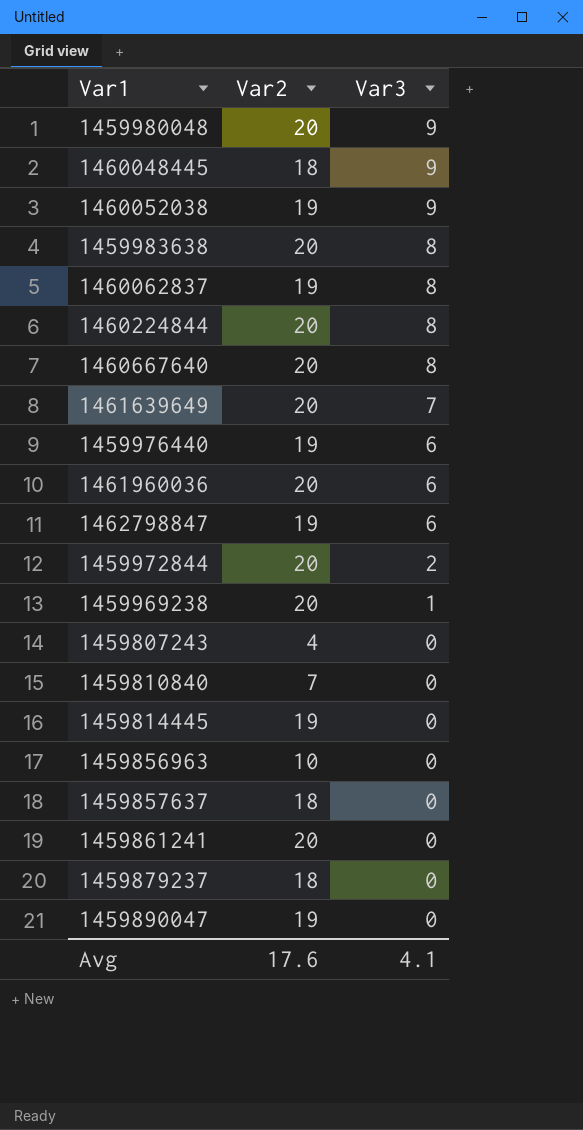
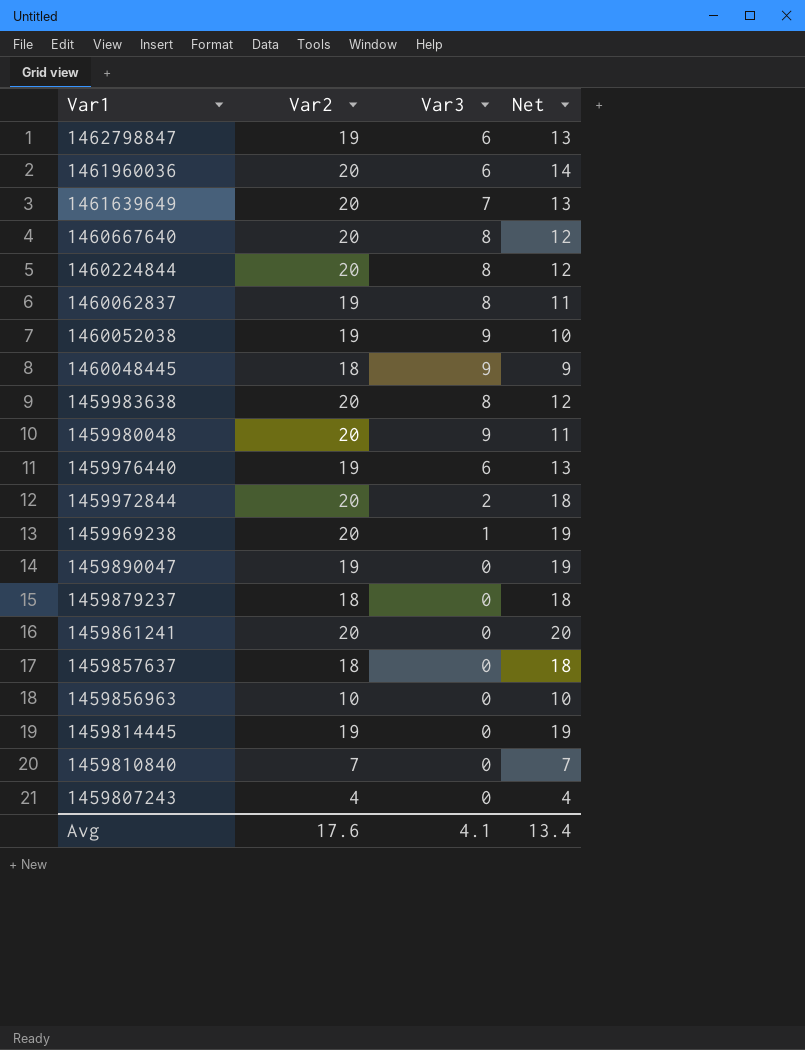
row order: Var3 descending -> Var1 descending
column Net | formula: none -> [Var2] - [Var3]

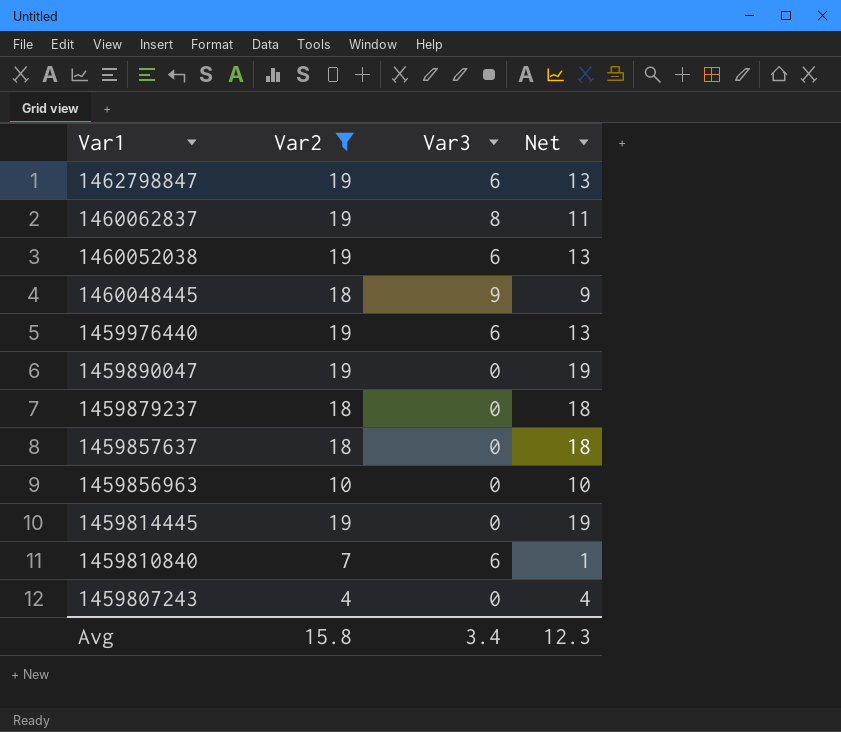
filter: none -> Var2 != 20
1460052038 | Var3: 9 -> 6
1460052038 | Net: 10 -> 13
1459810840 | Var3: 0 -> 6
1459810840 | Net: 7 -> 1
Avg | Var2: 17.6 -> 15.8
Avg | Var3: 4.1 -> 3.4
Avg | Net: 13.4 -> 12.3

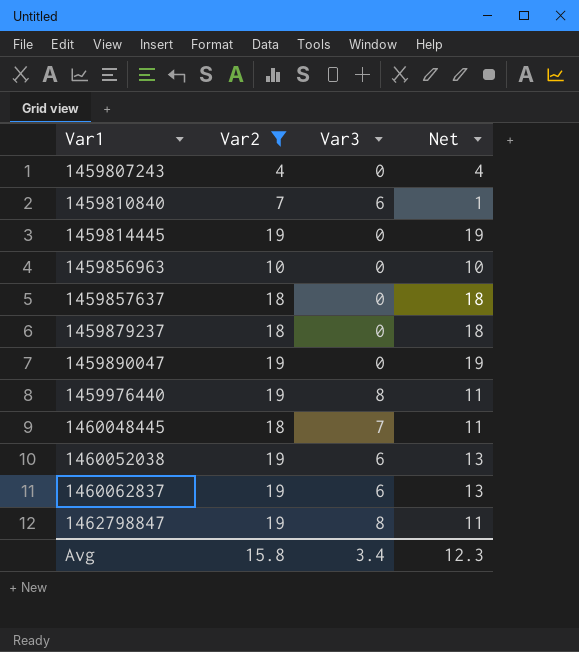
row order: Var1 descending -> Var1 ascending
1459976440 | Var3: 6 -> 8
1459976440 | Net: 13 -> 11
1460048445 | Var3: 9 -> 7
1460048445 | Net: 9 -> 11
1460062837 | Var3: 8 -> 6
1460062837 | Net: 11 -> 13
1462798847 | Var3: 6 -> 8
1462798847 | Net: 13 -> 11

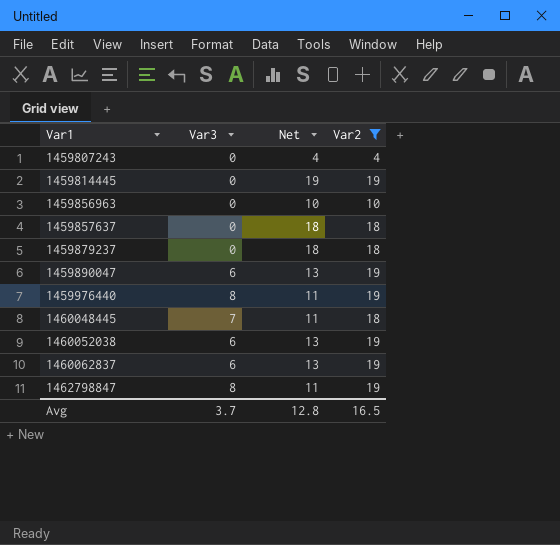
column Var2 | position: 2 -> 4
row 1459810840: 7 | 6 | 1 -> none
1459890047 | Var3: 0 -> 6
1459890047 | Net: 19 -> 13
Avg | Var3: 3.4 -> 3.7
Avg | Net: 12.3 -> 12.8
Avg | Var2: 15.8 -> 16.5

